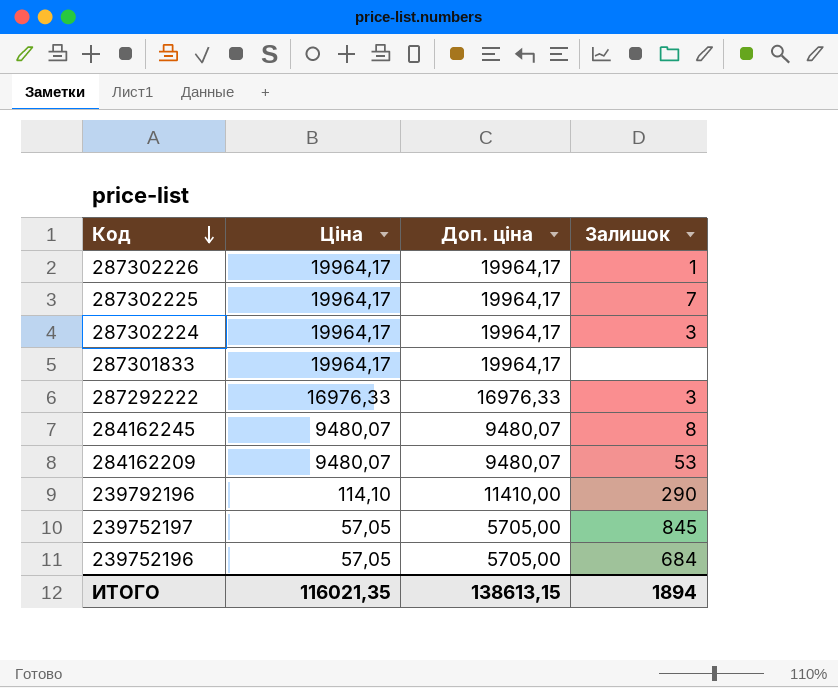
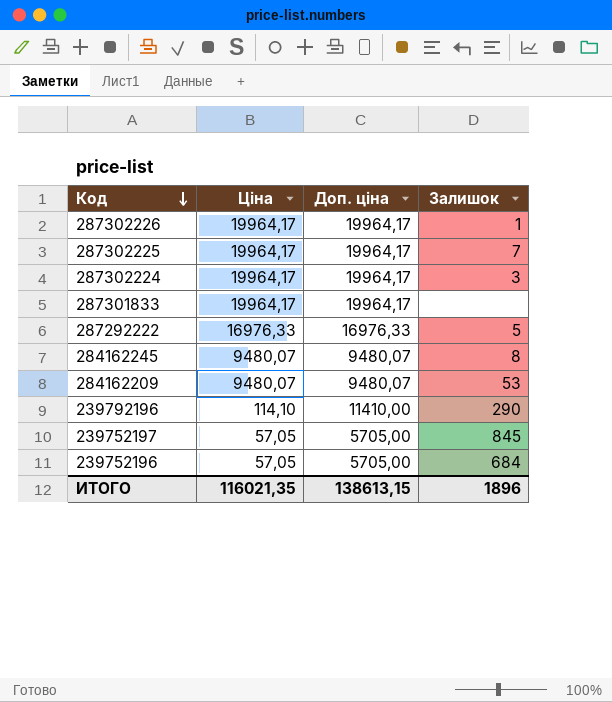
287292222 | Залишок: 3 -> 5
ИТОГО | Залишок: 1894 -> 1896

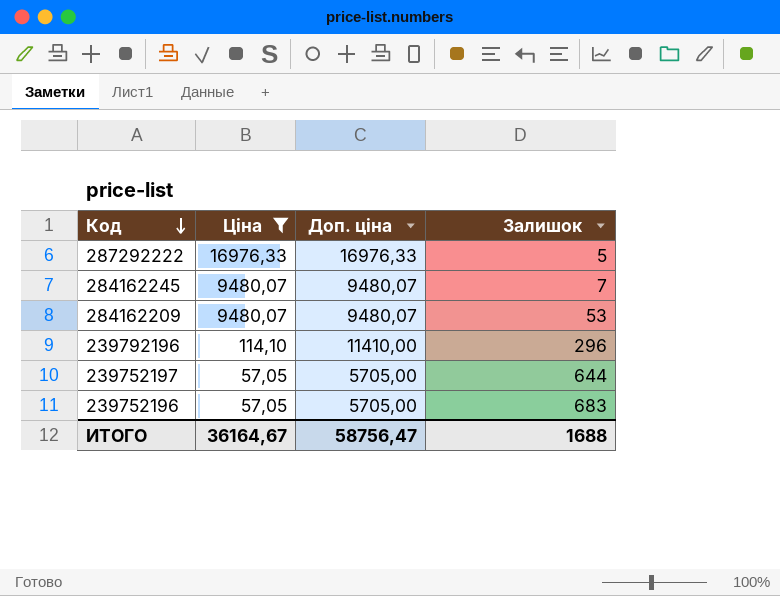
filter: none -> Ціна != 19964,17
284162245 | Залишок: 8 -> 7
239792196 | Залишок: 290 -> 296
239752197 | Залишок: 845 -> 644
239752196 | Залишок: 684 -> 683
ИТОГО | Ціна: 116021,35 -> 36164,67
ИТОГО | Доп. ціна: 138613,15 -> 58756,47
ИТОГО | Залишок: 1896 -> 1688

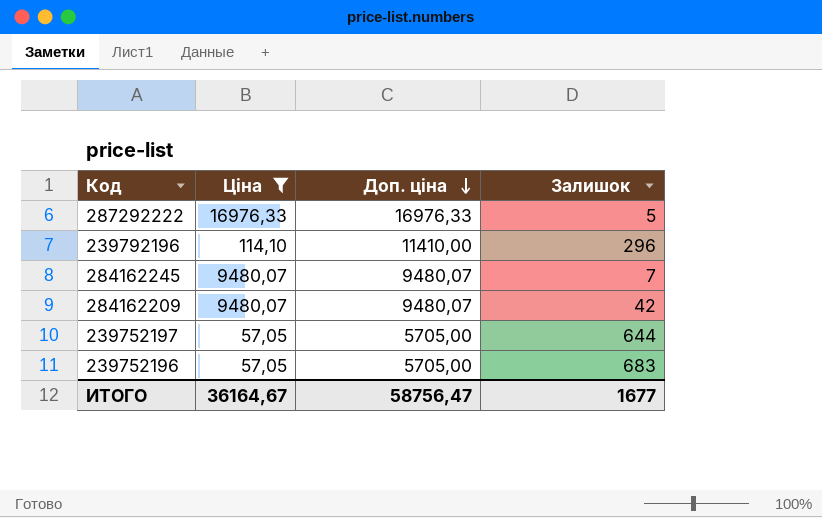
row order: Код descending -> Доп. ціна descending
284162209 | Залишок: 53 -> 42
ИТОГО | Залишок: 1688 -> 1677

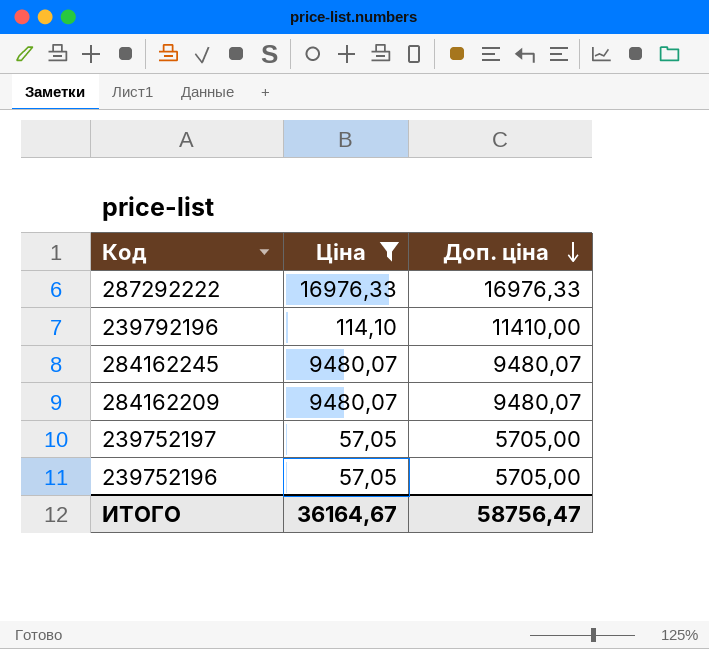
column Залишок | position: 4 -> none

